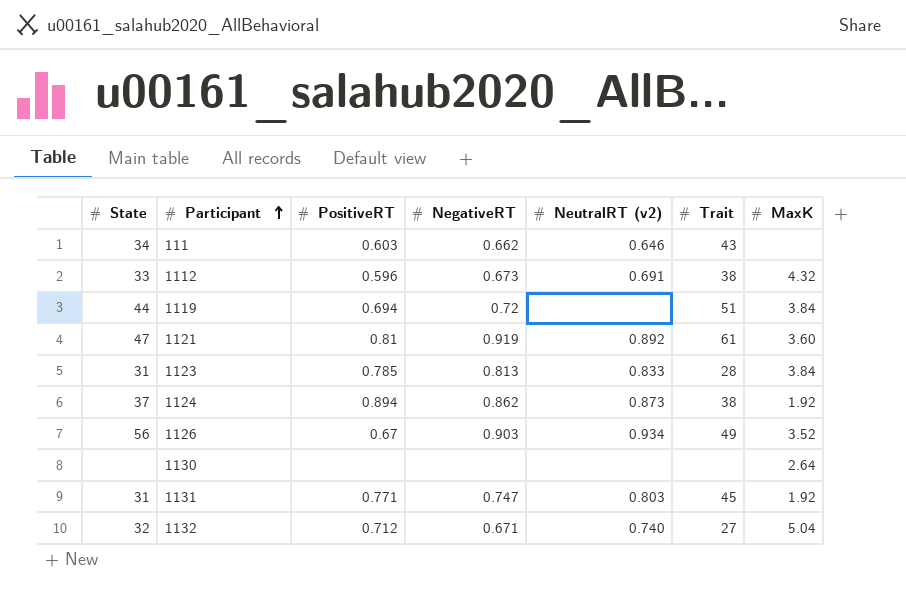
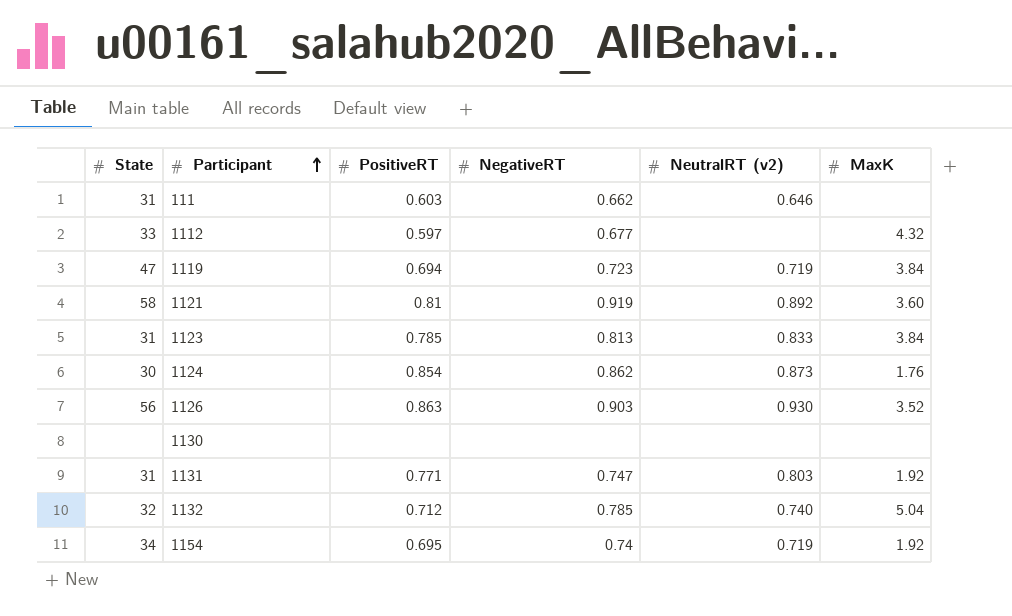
column Trait | position: 6 -> none
111 | State: 34 -> 31
1112 | PositiveRT: 0.596 -> 0.597
1112 | NegativeRT: 0.673 -> 0.677
1112 | NeutralRT (v2): 0.691 -> none
1119 | State: 44 -> 47
1119 | NegativeRT: 0.72 -> 0.723
1119 | NeutralRT (v2): none -> 0.719
1121 | State: 47 -> 58
1124 | State: 37 -> 30
1124 | PositiveRT: 0.894 -> 0.854
1124 | MaxK: 1.92 -> 1.76
1126 | PositiveRT: 0.67 -> 0.863
1126 | NeutralRT (v2): 0.934 -> 0.930
1130 | MaxK: 2.64 -> none
1132 | NegativeRT: 0.671 -> 0.785
row 1154: none -> 34 | 0.695 | 0.74 | 0.719 | 1.92

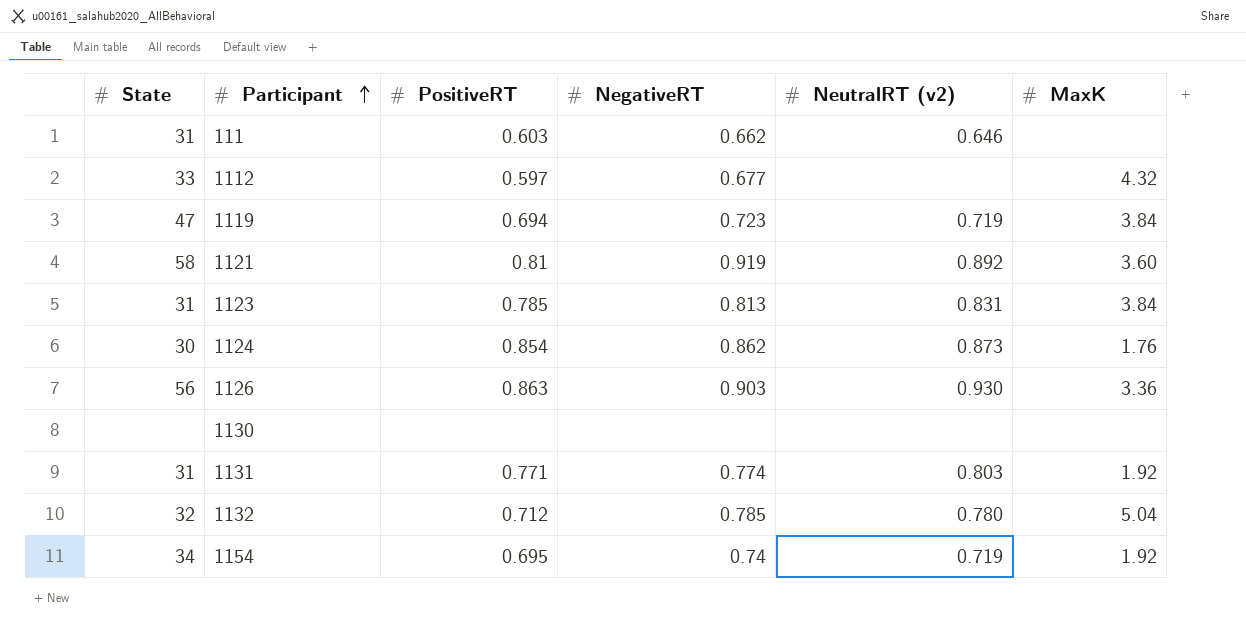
1123 | NeutralRT (v2): 0.833 -> 0.831
1126 | MaxK: 3.52 -> 3.36
1131 | NegativeRT: 0.747 -> 0.774
1132 | NeutralRT (v2): 0.740 -> 0.780

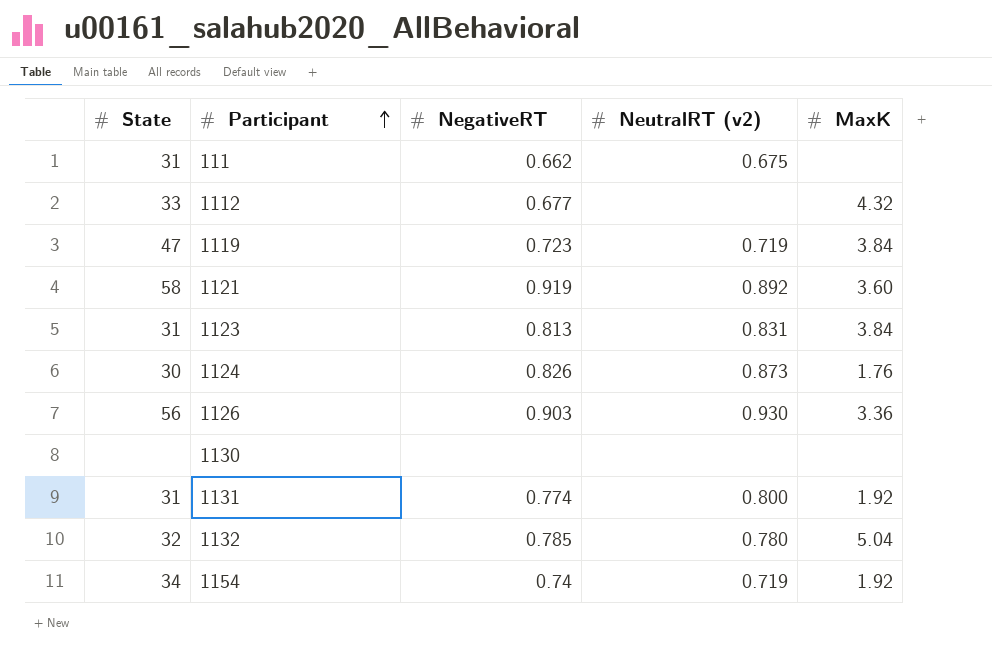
column PositiveRT | position: 3 -> none
111 | NeutralRT (v2): 0.646 -> 0.675
1124 | NegativeRT: 0.862 -> 0.826
1131 | NeutralRT (v2): 0.803 -> 0.800

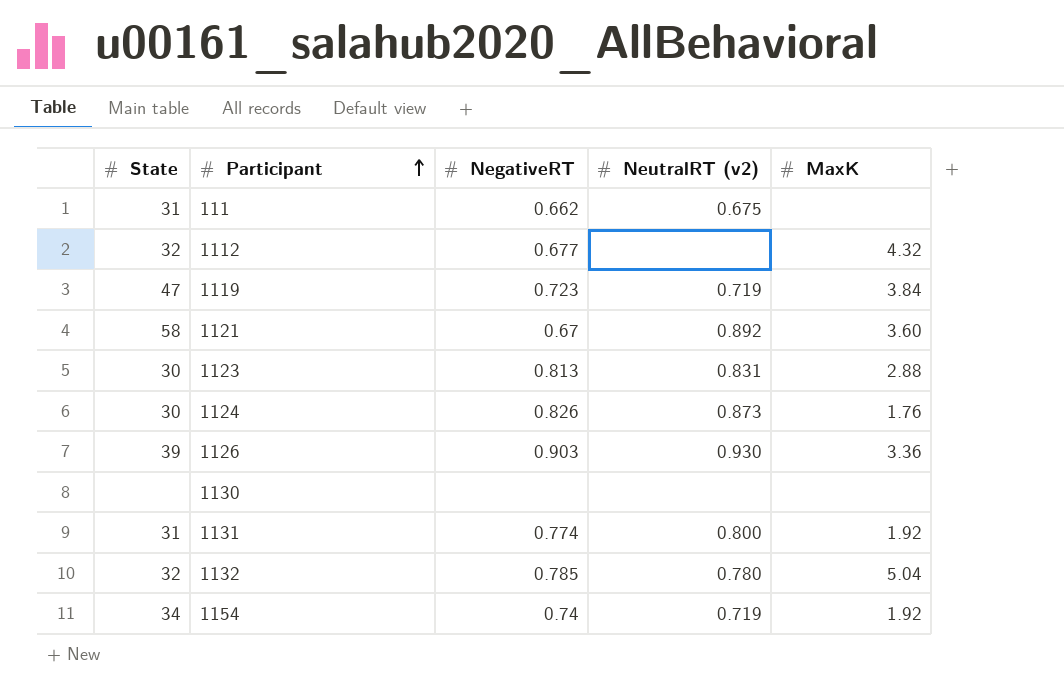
1112 | State: 33 -> 32
1121 | NegativeRT: 0.919 -> 0.67
1123 | State: 31 -> 30
1123 | MaxK: 3.84 -> 2.88
1126 | State: 56 -> 39

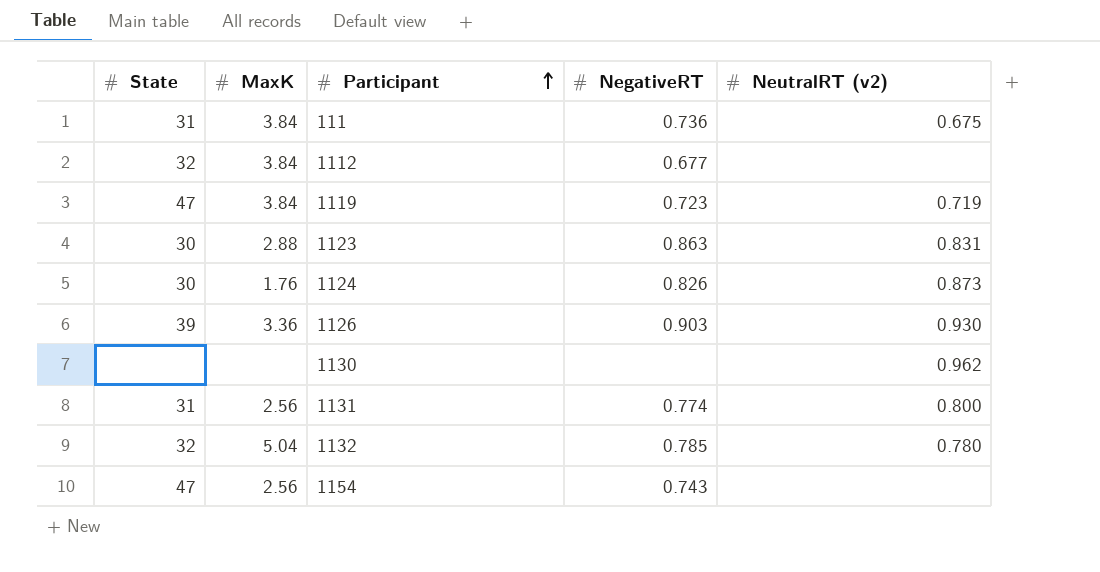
column MaxK | position: 5 -> 2
row 1121: 58 | 0.67 | 0.892 | 3.60 -> none
111 | MaxK: none -> 3.84
111 | NegativeRT: 0.662 -> 0.736
1112 | MaxK: 4.32 -> 3.84
1123 | NegativeRT: 0.813 -> 0.863
1130 | NeutralRT (v2): none -> 0.962
1131 | MaxK: 1.92 -> 2.56
1154 | State: 34 -> 47
1154 | MaxK: 1.92 -> 2.56
1154 | NegativeRT: 0.74 -> 0.743
1154 | NeutralRT (v2): 0.719 -> none

